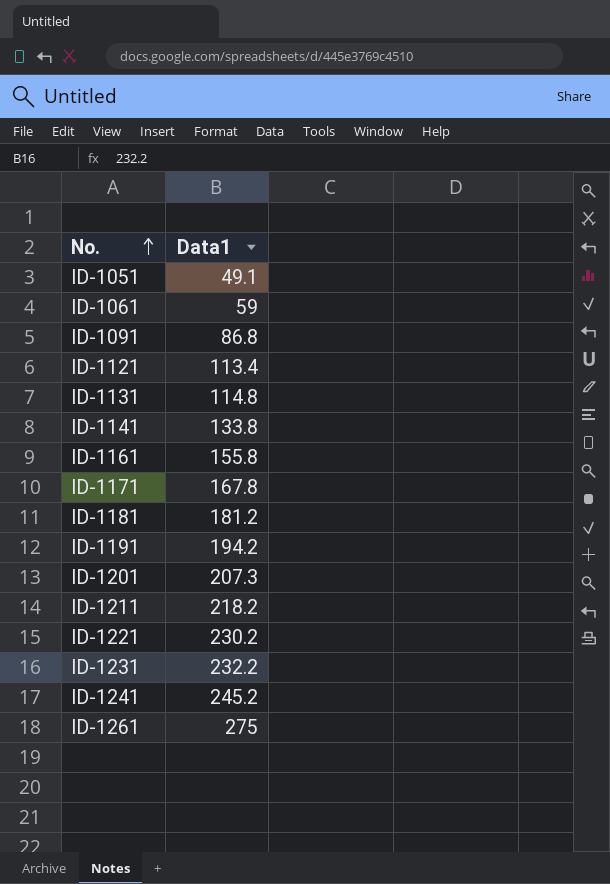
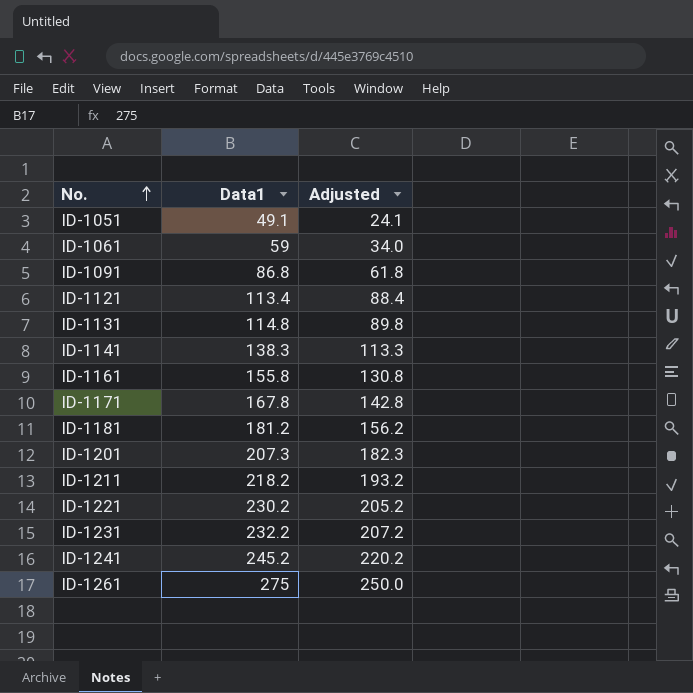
column Adjusted | formula: none -> [Data1] - 25
row ID-1191: 194.2 -> none
ID-1141 | Data1: 133.8 -> 138.3

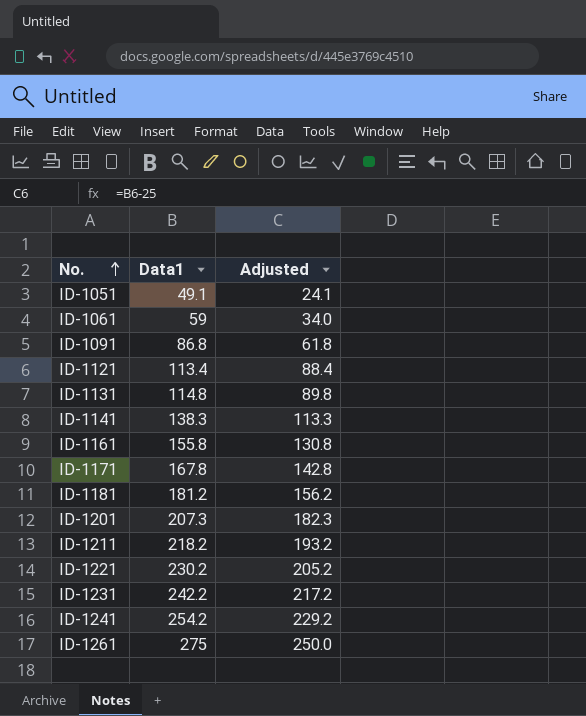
ID-1231 | Data1: 232.2 -> 242.2
ID-1231 | Adjusted: 207.2 -> 217.2
ID-1241 | Data1: 245.2 -> 254.2
ID-1241 | Adjusted: 220.2 -> 229.2

